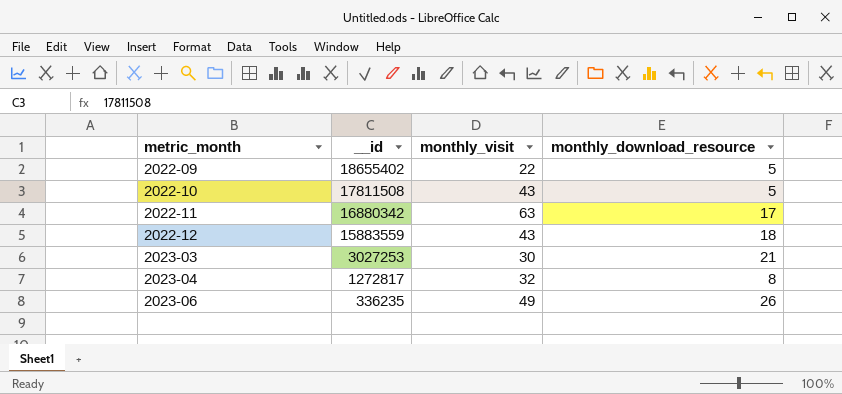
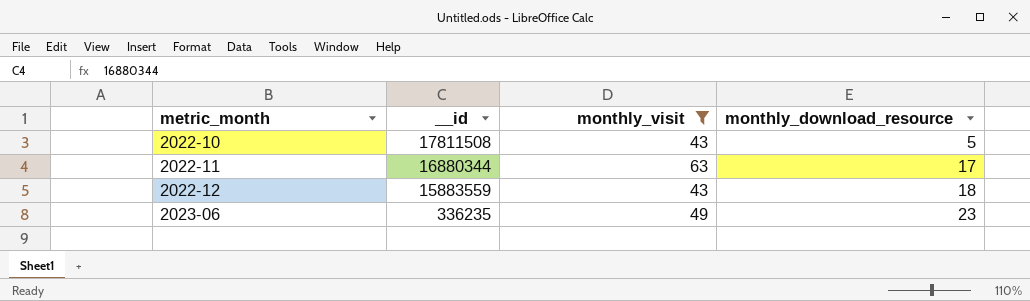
filter: none -> monthly_visit >= 43
2022-11 | __id: 16880342 -> 16880344
2023-06 | monthly_download_resource: 26 -> 23

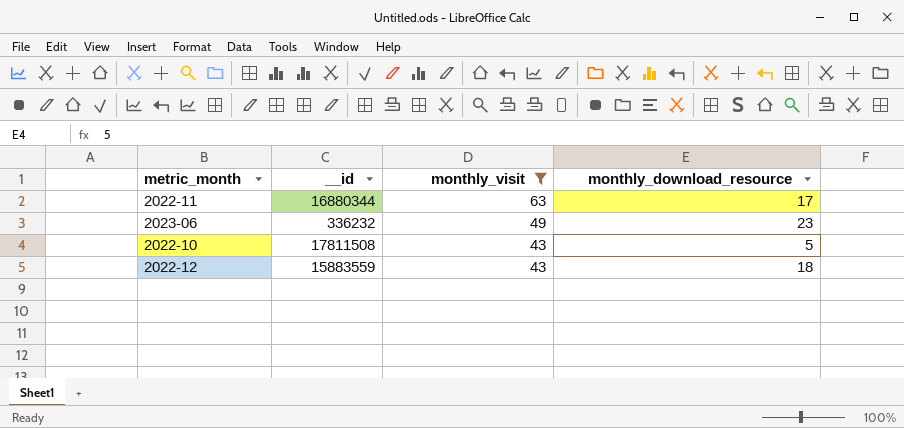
row order: metric_month ascending -> monthly_visit descending
2023-06 | __id: 336235 -> 336232

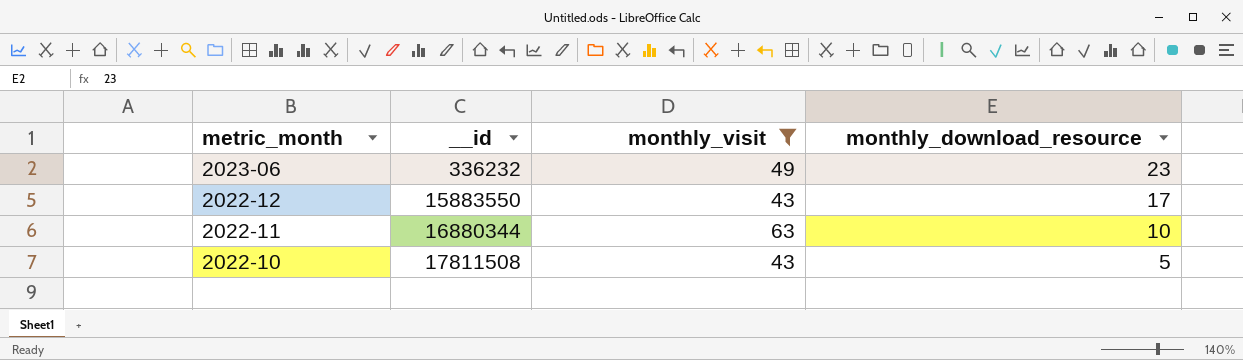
row order: monthly_visit descending -> metric_month descending
2022-12 | __id: 15883559 -> 15883550
2022-12 | monthly_download_resource: 18 -> 17
2022-11 | monthly_download_resource: 17 -> 10

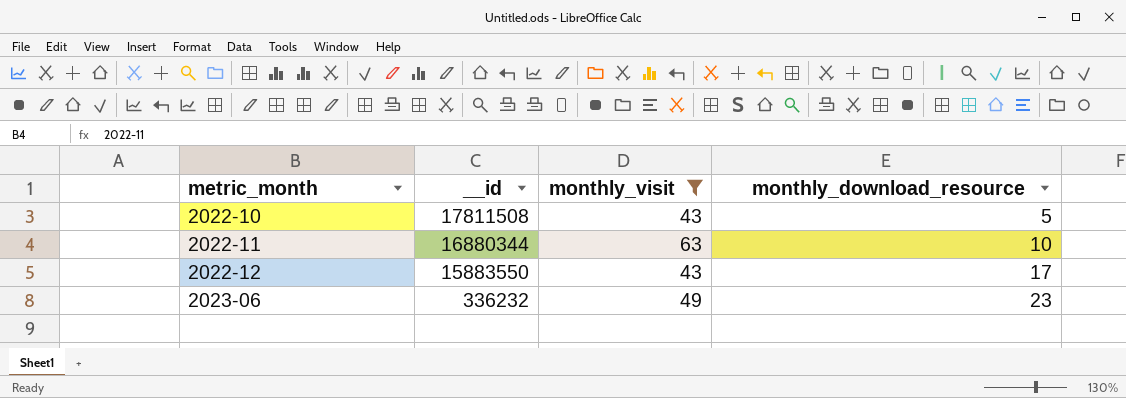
row order: metric_month descending -> metric_month ascending

